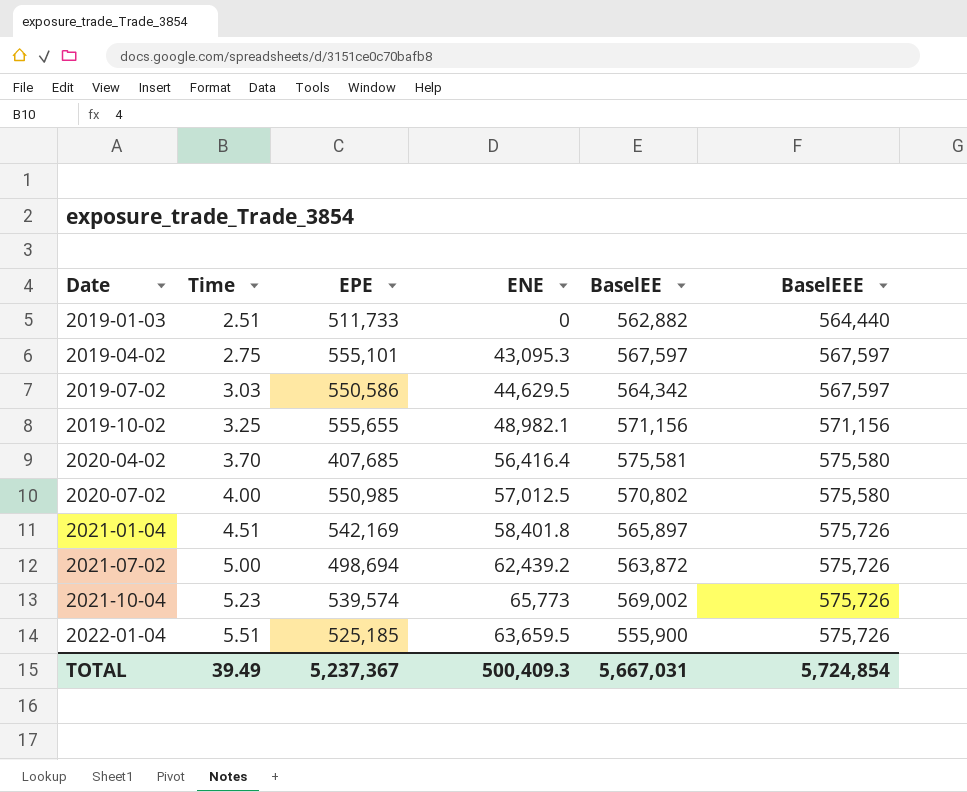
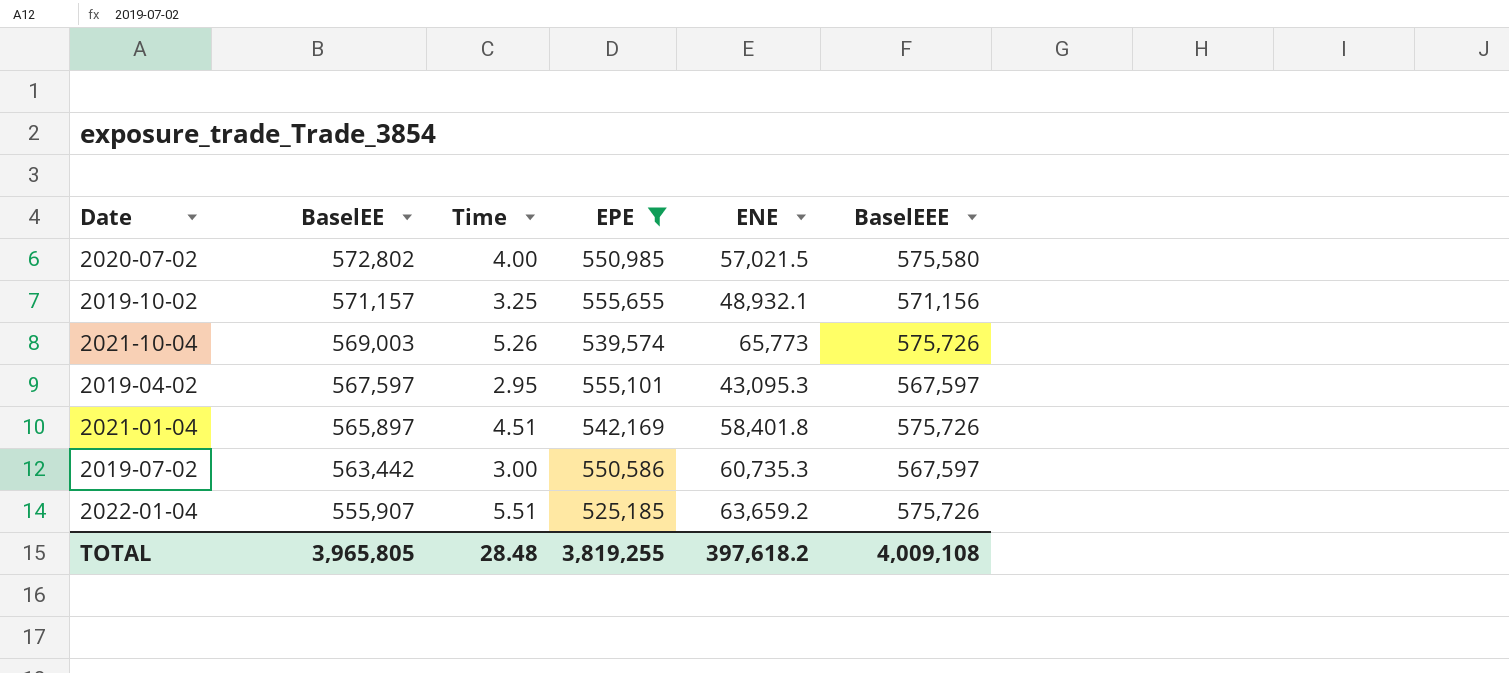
filter: none -> EPE >= 525,185
row order: Date ascending -> BaselEE descending
column BaselEE | position: 5 -> 2
2020-07-02 | BaselEE: 570,802 -> 572,802
2020-07-02 | ENE: 57,012.5 -> 57,021.5
2019-10-02 | BaselEE: 571,156 -> 571,157
2019-10-02 | ENE: 48,982.1 -> 48,932.1
2021-10-04 | BaselEE: 569,002 -> 569,003
2021-10-04 | Time: 5.23 -> 5.26
2019-04-02 | Time: 2.75 -> 2.95
2019-07-02 | BaselEE: 564,342 -> 563,442
2019-07-02 | Time: 3.03 -> 3.00
2019-07-02 | ENE: 44,629.5 -> 60,735.3
2022-01-04 | BaselEE: 555,900 -> 555,907
2022-01-04 | ENE: 63,659.5 -> 63,659.2
TOTAL | BaselEE: 5,667,031 -> 3,965,805
TOTAL | Time: 39.49 -> 28.48
TOTAL | EPE: 5,237,367 -> 3,819,255
TOTAL | ENE: 500,409.3 -> 397,618.2
TOTAL | BaselEEE: 5,724,854 -> 4,009,108

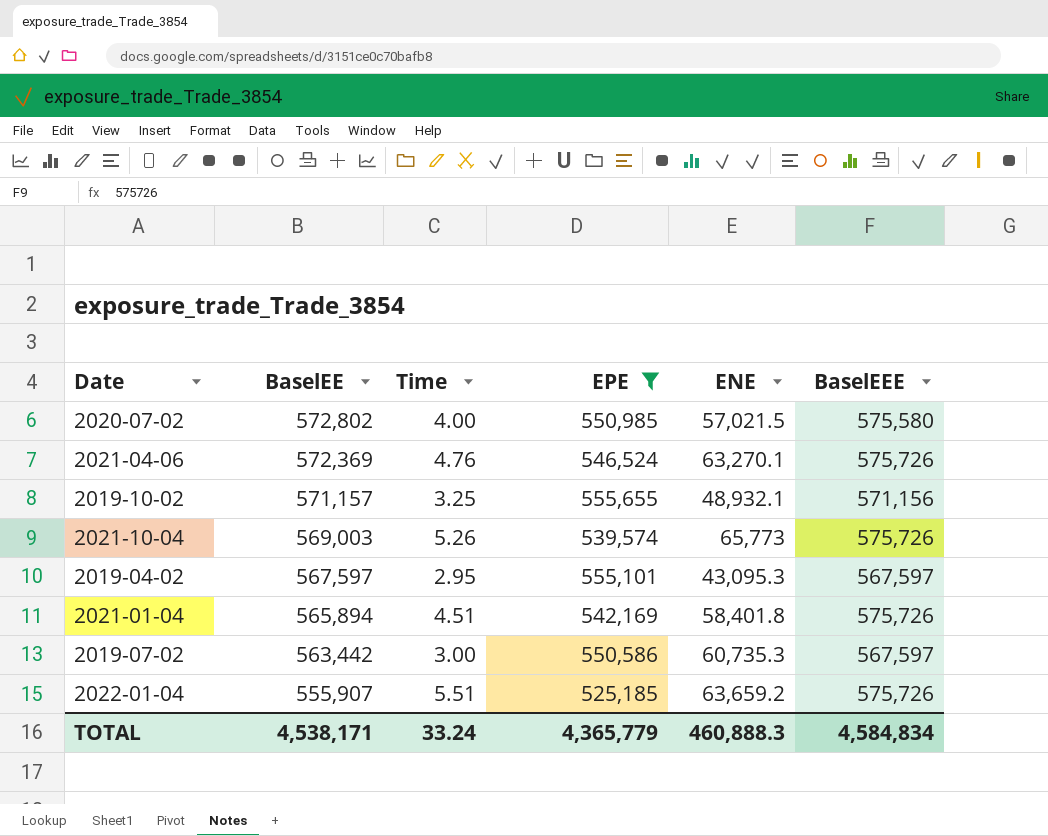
row 2021-04-06: none -> 572,369 | 4.76 | 546,524 | 63,270.1 | 575,726
2021-01-04 | BaselEE: 565,897 -> 565,894
TOTAL | BaselEE: 3,965,805 -> 4,538,171
TOTAL | Time: 28.48 -> 33.24
TOTAL | EPE: 3,819,255 -> 4,365,779
TOTAL | ENE: 397,618.2 -> 460,888.3
TOTAL | BaselEEE: 4,009,108 -> 4,584,834

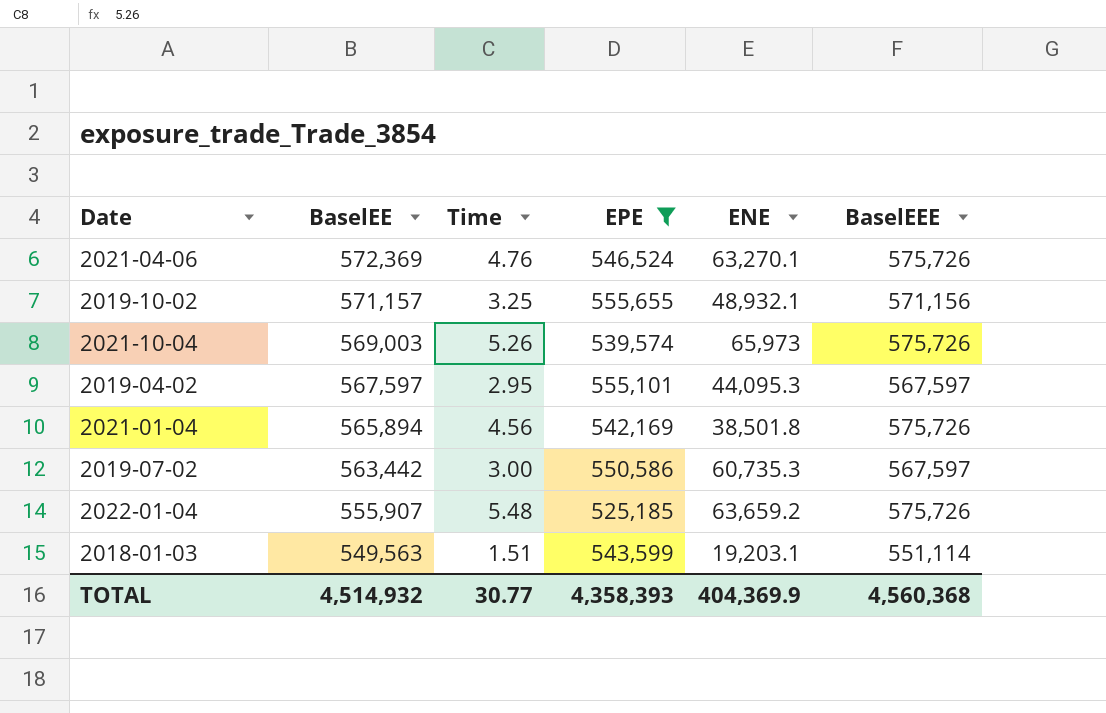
row 2020-07-02: 572,802 | 4.00 | 550,985 | 57,021.5 | 575,580 -> none
2021-10-04 | ENE: 65,773 -> 65,973
2019-04-02 | ENE: 43,095.3 -> 44,095.3
2021-01-04 | Time: 4.51 -> 4.56
2021-01-04 | ENE: 58,401.8 -> 38,501.8
2022-01-04 | Time: 5.51 -> 5.48
row 2018-01-03: none -> 549,563 | 1.51 | 543,599 | 19,203.1 | 551,114
TOTAL | BaselEE: 4,538,171 -> 4,514,932
TOTAL | Time: 33.24 -> 30.77
TOTAL | EPE: 4,365,779 -> 4,358,393
TOTAL | ENE: 460,888.3 -> 404,369.9
TOTAL | BaselEEE: 4,584,834 -> 4,560,368

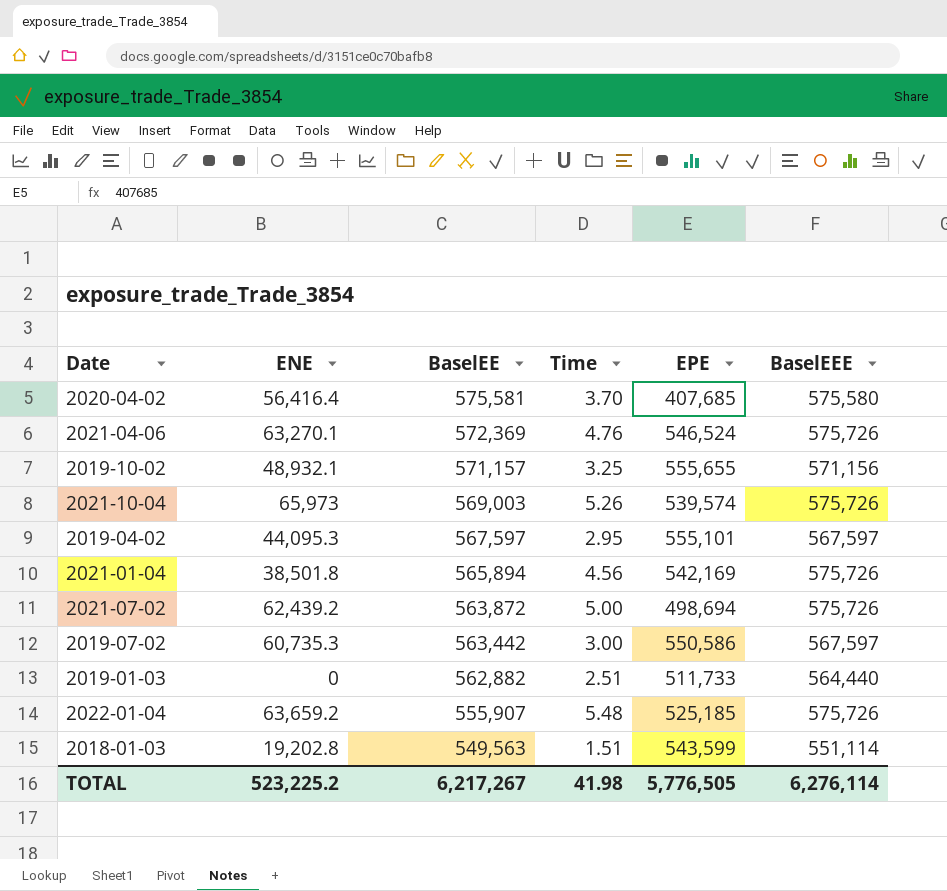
filter: EPE >= 525,185 -> none
column ENE | position: 5 -> 2
2018-01-03 | ENE: 19,203.1 -> 19,202.8
TOTAL | ENE: 404,369.9 -> 523,225.2
TOTAL | BaselEE: 4,514,932 -> 6,217,267
TOTAL | Time: 30.77 -> 41.98
TOTAL | EPE: 4,358,393 -> 5,776,505
TOTAL | BaselEEE: 4,560,368 -> 6,276,114

